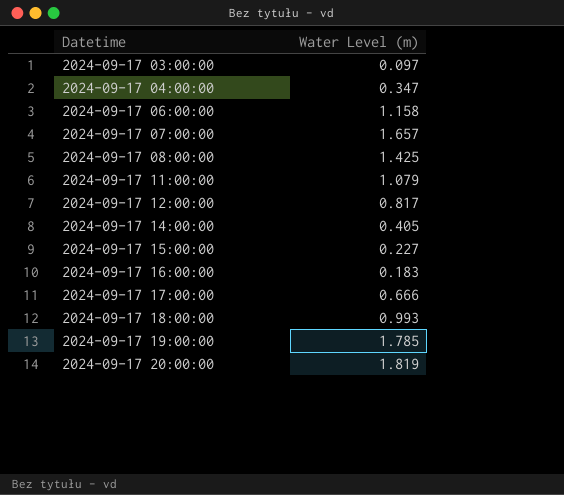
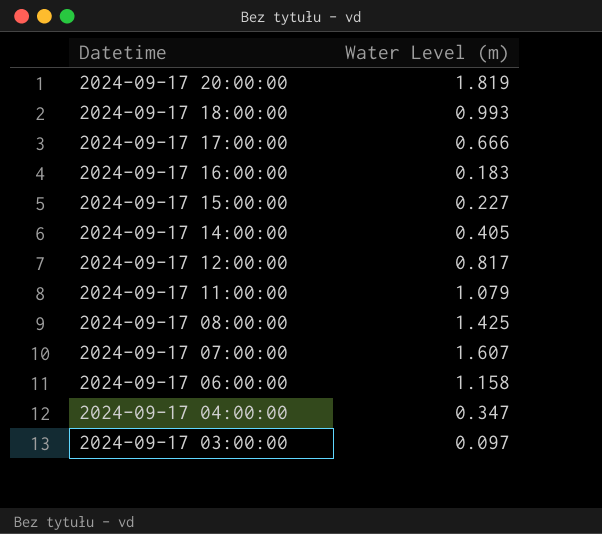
row order: Datetime ascending -> Datetime descending
row 2024-09-17 19:00:00: 1.785 -> none
2024-09-17 07:00:00 | Water Level (m): 1.657 -> 1.607

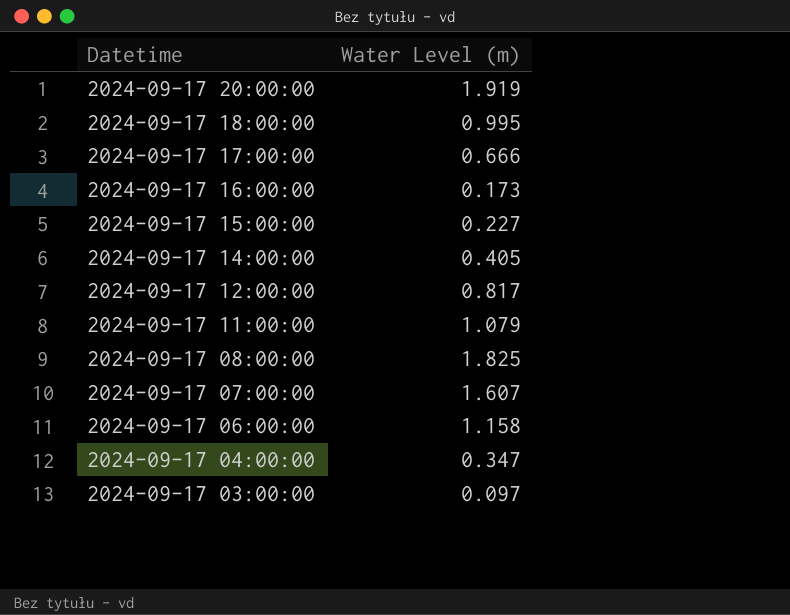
2024-09-17 20:00:00 | Water Level (m): 1.819 -> 1.919
2024-09-17 18:00:00 | Water Level (m): 0.993 -> 0.995
2024-09-17 16:00:00 | Water Level (m): 0.183 -> 0.173
2024-09-17 08:00:00 | Water Level (m): 1.425 -> 1.825

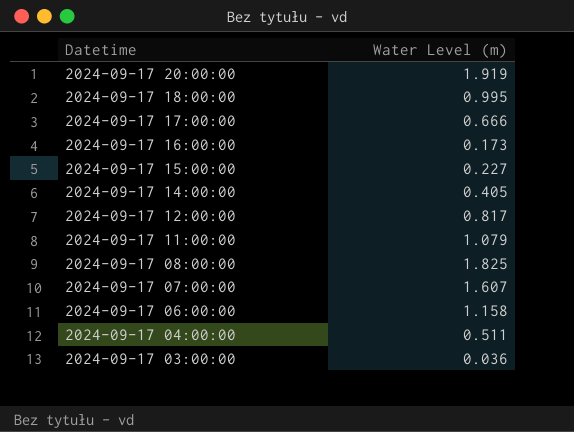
2024-09-17 04:00:00 | Water Level (m): 0.347 -> 0.511
2024-09-17 03:00:00 | Water Level (m): 0.097 -> 0.036

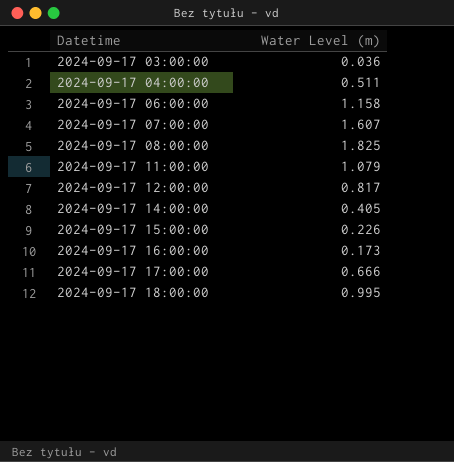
row order: Datetime descending -> Datetime ascending
row 2024-09-17 20:00:00: 1.919 -> none
2024-09-17 15:00:00 | Water Level (m): 0.227 -> 0.226

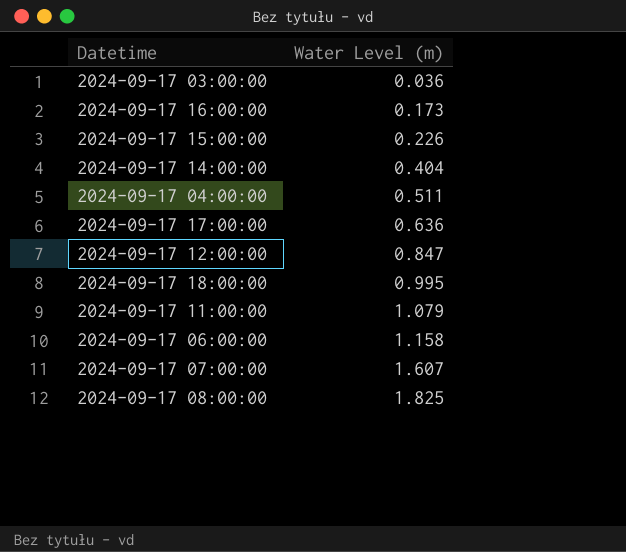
row order: Datetime ascending -> Water Level (m) ascending
2024-09-17 14:00:00 | Water Level (m): 0.405 -> 0.404
2024-09-17 17:00:00 | Water Level (m): 0.666 -> 0.636
2024-09-17 12:00:00 | Water Level (m): 0.817 -> 0.847

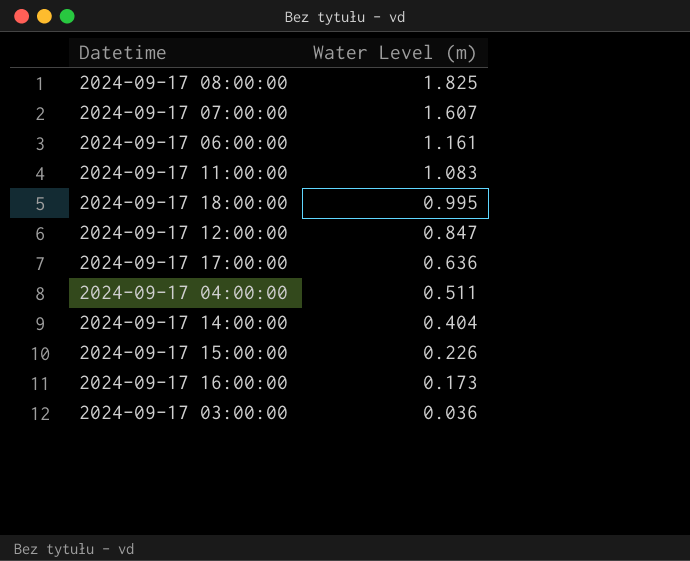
row order: Water Level (m) ascending -> Water Level (m) descending
2024-09-17 06:00:00 | Water Level (m): 1.158 -> 1.161
2024-09-17 11:00:00 | Water Level (m): 1.079 -> 1.083

